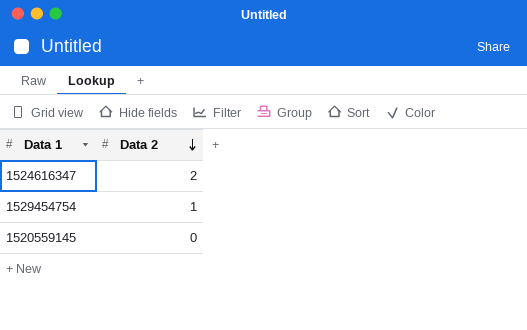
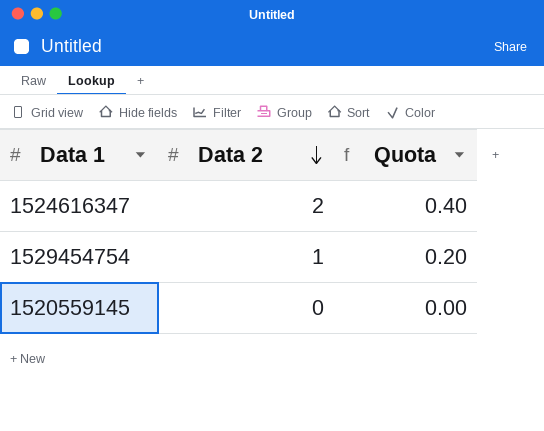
column Quota | formula: none -> [Data 2] * 0.2

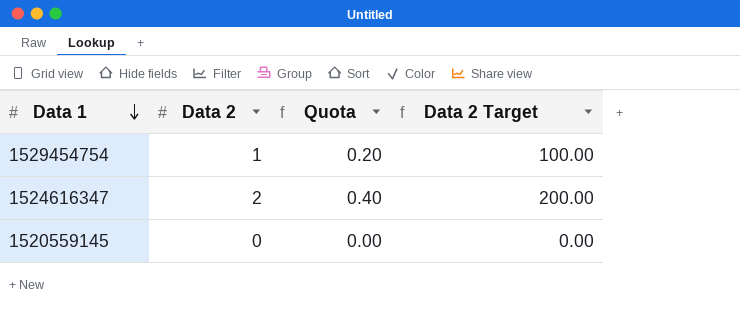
row order: Data 2 descending -> Data 1 descending
column Data 2 Target | formula: none -> [Data 2] * 100

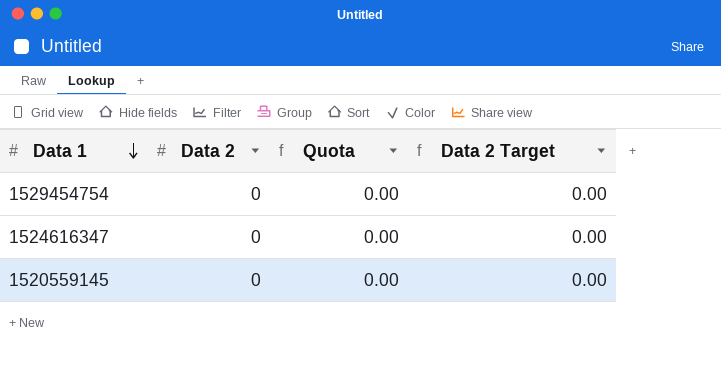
1529454754 | Data 2: 1 -> 0
1529454754 | Quota: 0.20 -> 0.00
1529454754 | Data 2 Target: 100.00 -> 0.00
1524616347 | Data 2: 2 -> 0
1524616347 | Quota: 0.40 -> 0.00
1524616347 | Data 2 Target: 200.00 -> 0.00

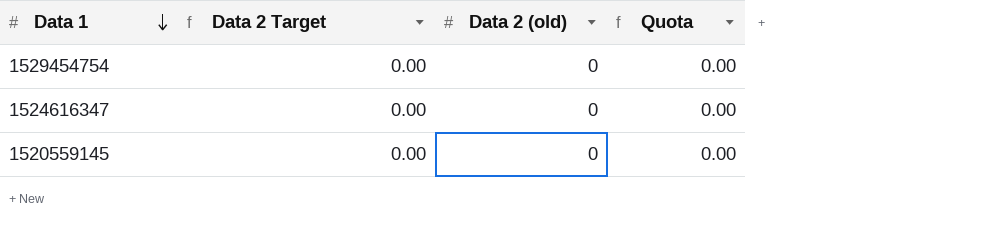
column Data 2 Target | position: 4 -> 2
column name: Data 2 -> Data 2 (old)

